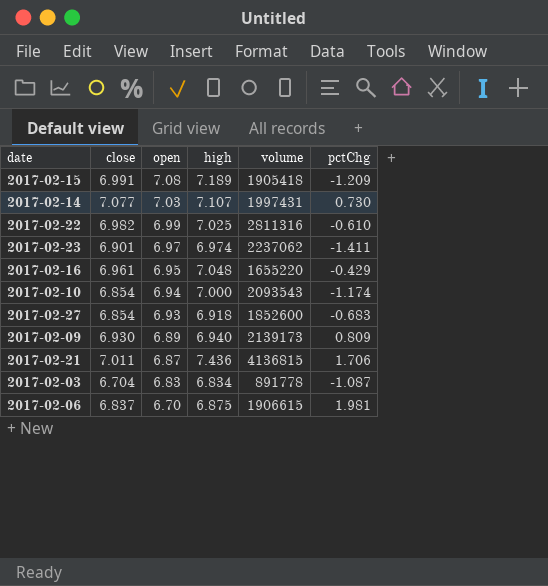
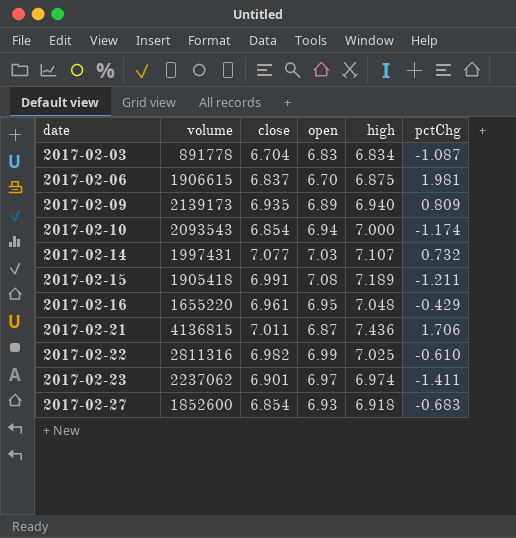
row order: open descending -> date ascending
column volume | position: 5 -> 2
2017-02-09 | close: 6.930 -> 6.935
2017-02-14 | pctChg: 0.730 -> 0.732
2017-02-15 | pctChg: -1.209 -> -1.211

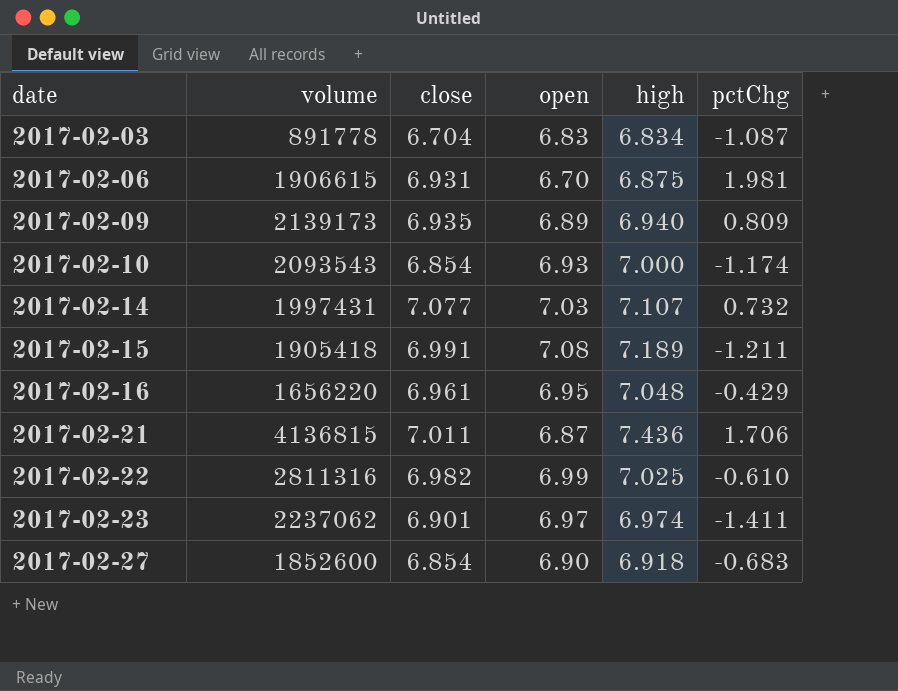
2017-02-06 | close: 6.837 -> 6.931
2017-02-10 | open: 6.94 -> 6.93
2017-02-16 | volume: 1655220 -> 1656220
2017-02-27 | open: 6.93 -> 6.90

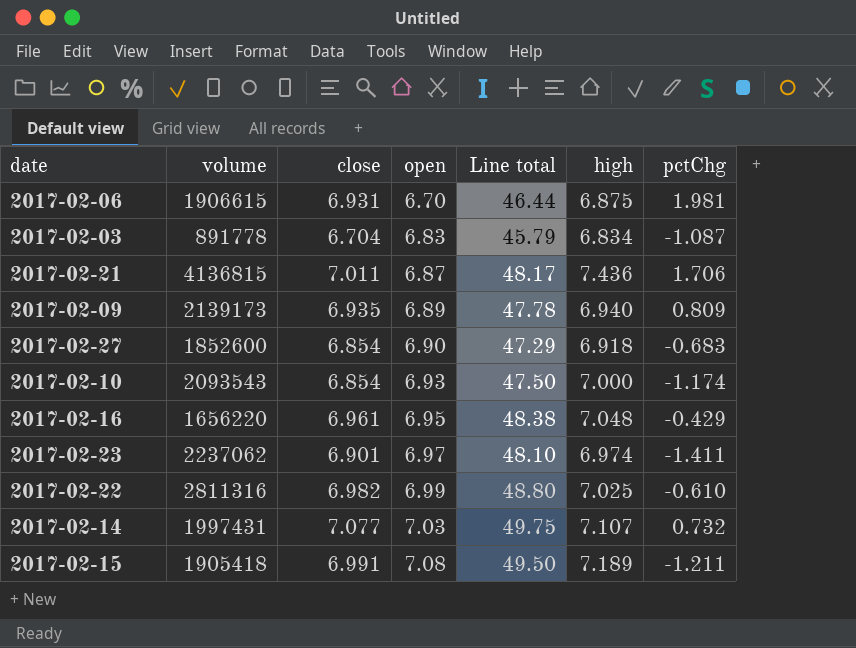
row order: date ascending -> open ascending
column Line total | formula: none -> [close] * [open]

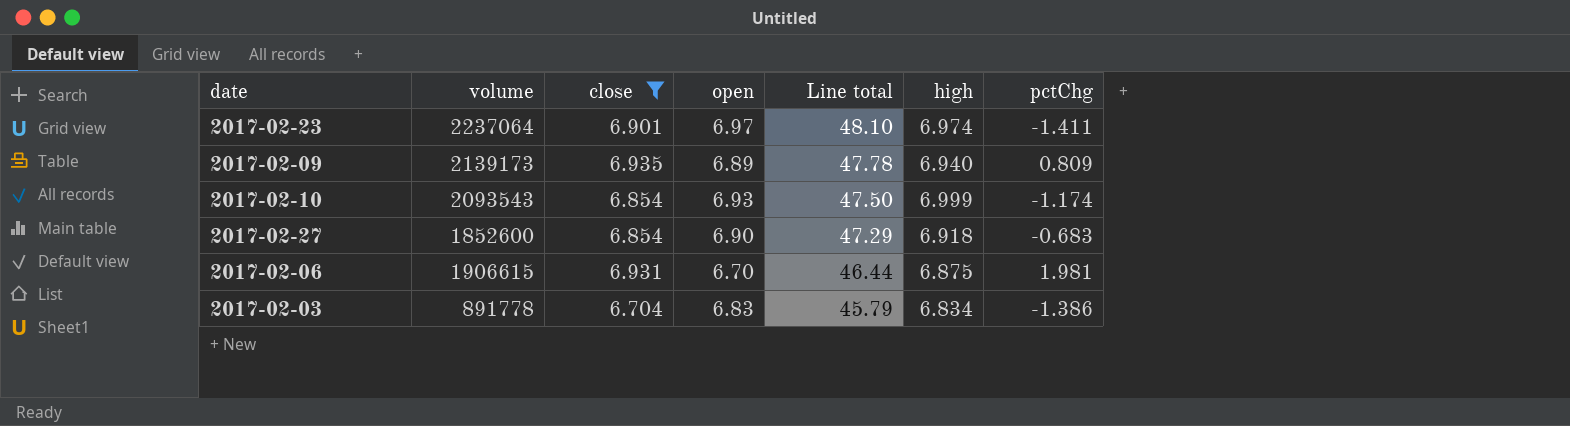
filter: none -> close <= 6.935
row order: open ascending -> Line total descending
2017-02-23 | volume: 2237062 -> 2237064
2017-02-10 | high: 7.000 -> 6.999
2017-02-03 | pctChg: -1.087 -> -1.386

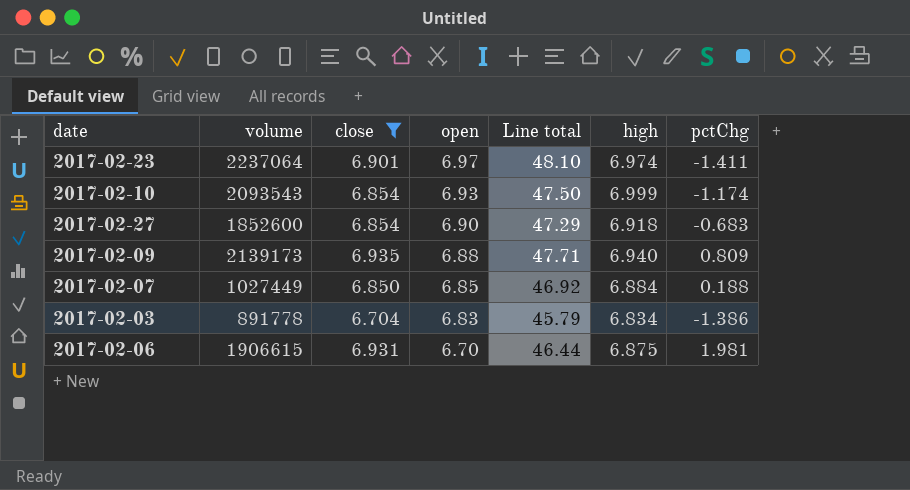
row order: Line total descending -> open descending
2017-02-09 | open: 6.89 -> 6.88
2017-02-09 | Line total: 47.78 -> 47.71
row 2017-02-07: none -> 1027449 | 6.850 | 6.85 | 46.92 | 6.884 | 0.188

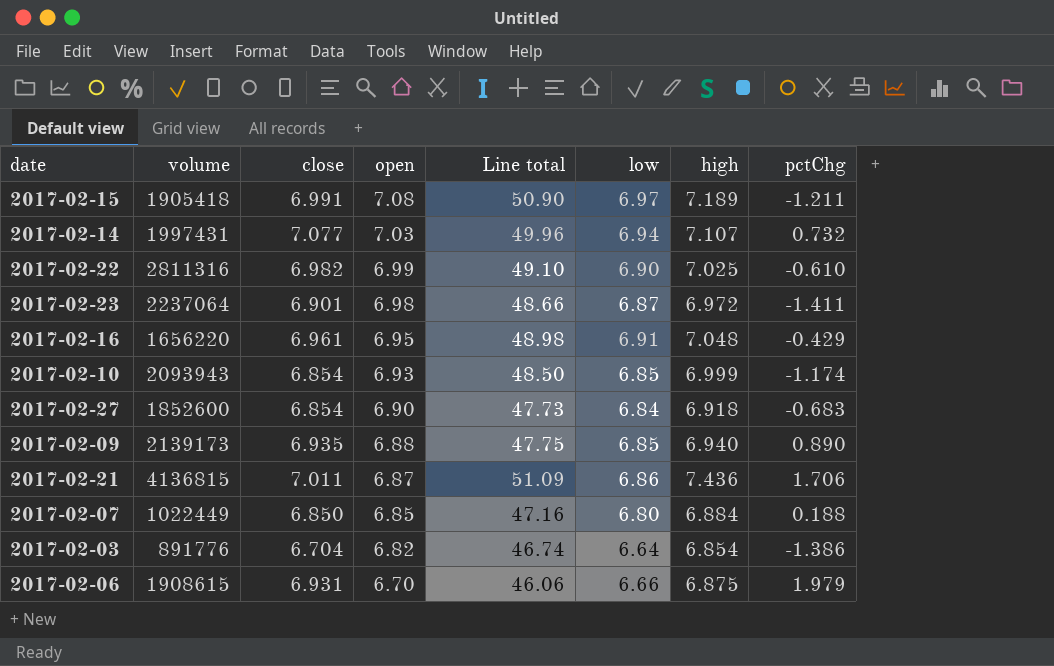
filter: close <= 6.935 -> none
column Line total | formula: [close] * [open] -> [open] * [high]
column low | position: none -> 6
2017-02-23 | open: 6.97 -> 6.98
2017-02-23 | high: 6.974 -> 6.972
2017-02-10 | volume: 2093543 -> 2093943
2017-02-09 | pctChg: 0.809 -> 0.890
2017-02-07 | volume: 1027449 -> 1022449
2017-02-03 | volume: 891778 -> 891776
2017-02-03 | open: 6.83 -> 6.82
2017-02-03 | high: 6.834 -> 6.854
2017-02-06 | volume: 1906615 -> 1908615
2017-02-06 | pctChg: 1.981 -> 1.979

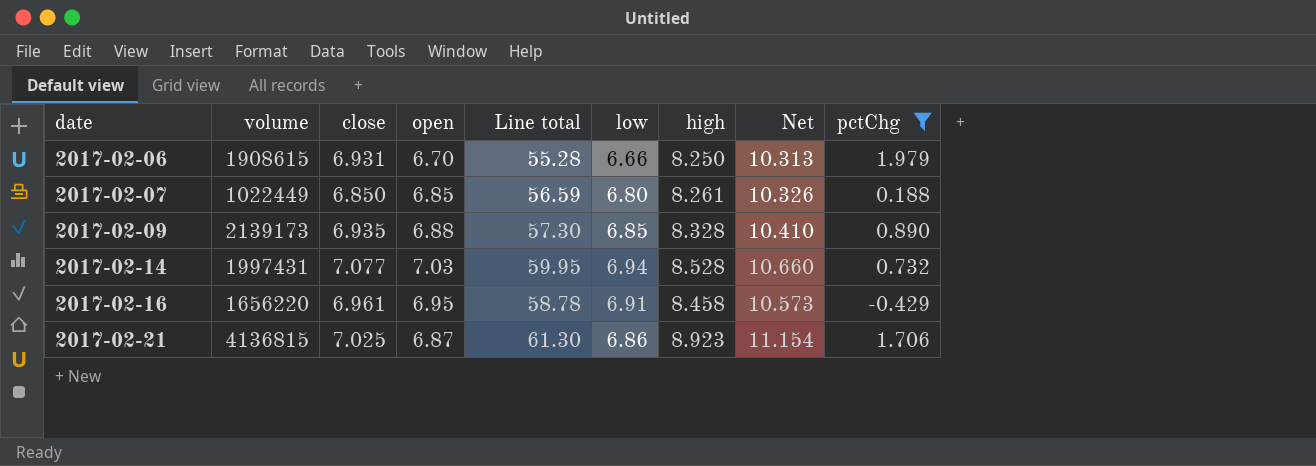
filter: none -> pctChg >= -0.429
row order: open descending -> date ascending
column Net | formula: none -> [high] * 1.25
2017-02-06 | Line total: 46.06 -> 55.28
2017-02-06 | high: 6.875 -> 8.250
2017-02-07 | Line total: 47.16 -> 56.59
2017-02-07 | high: 6.884 -> 8.261
2017-02-09 | Line total: 47.75 -> 57.30
2017-02-09 | high: 6.940 -> 8.328
2017-02-14 | Line total: 49.96 -> 59.95
2017-02-14 | high: 7.107 -> 8.528
2017-02-16 | Line total: 48.98 -> 58.78
2017-02-16 | high: 7.048 -> 8.458
2017-02-21 | close: 7.011 -> 7.025
2017-02-21 | Line total: 51.09 -> 61.30
2017-02-21 | high: 7.436 -> 8.923

